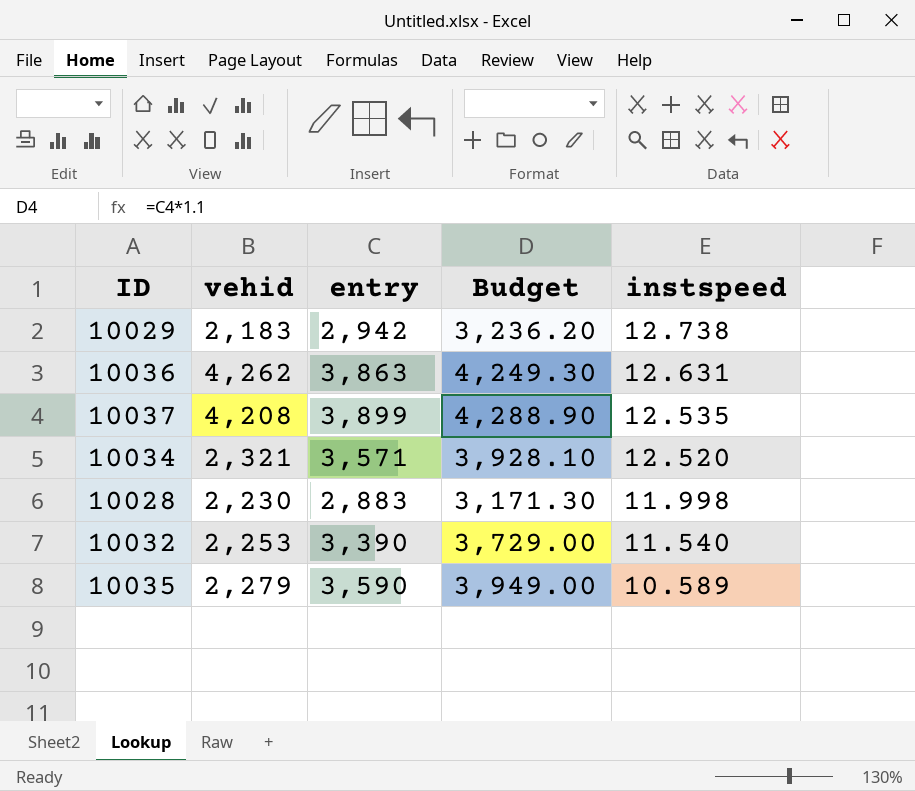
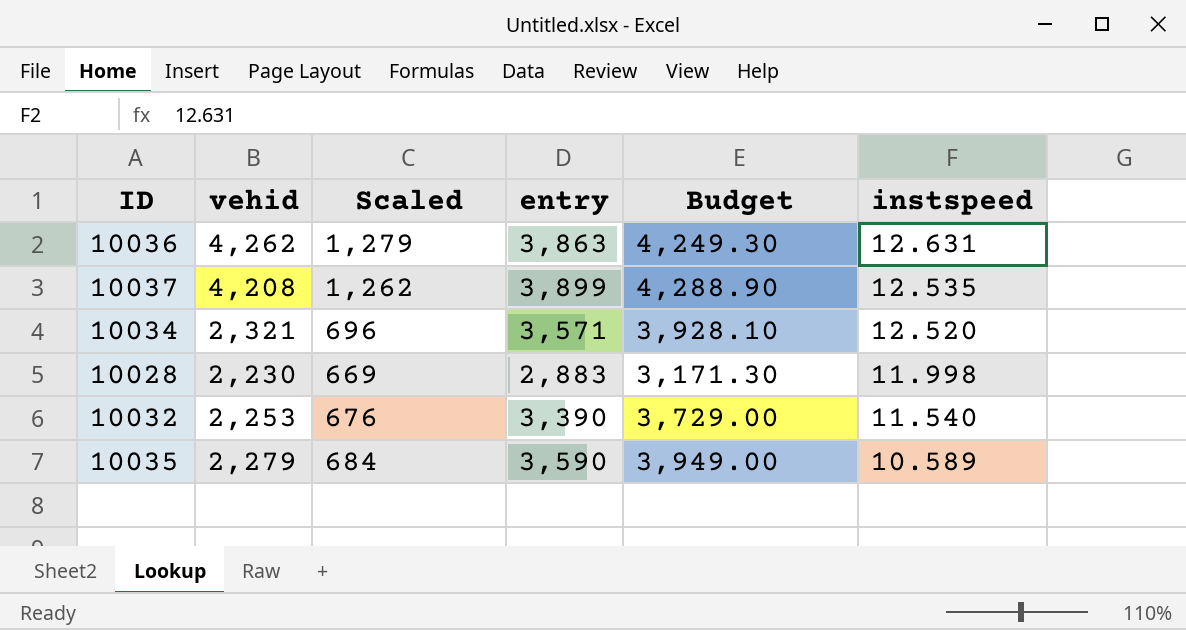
column Scaled | formula: none -> [vehid] * 0.3
row 10029: 2,183 | 2,942 | 3,236.20 | 12.738 -> none

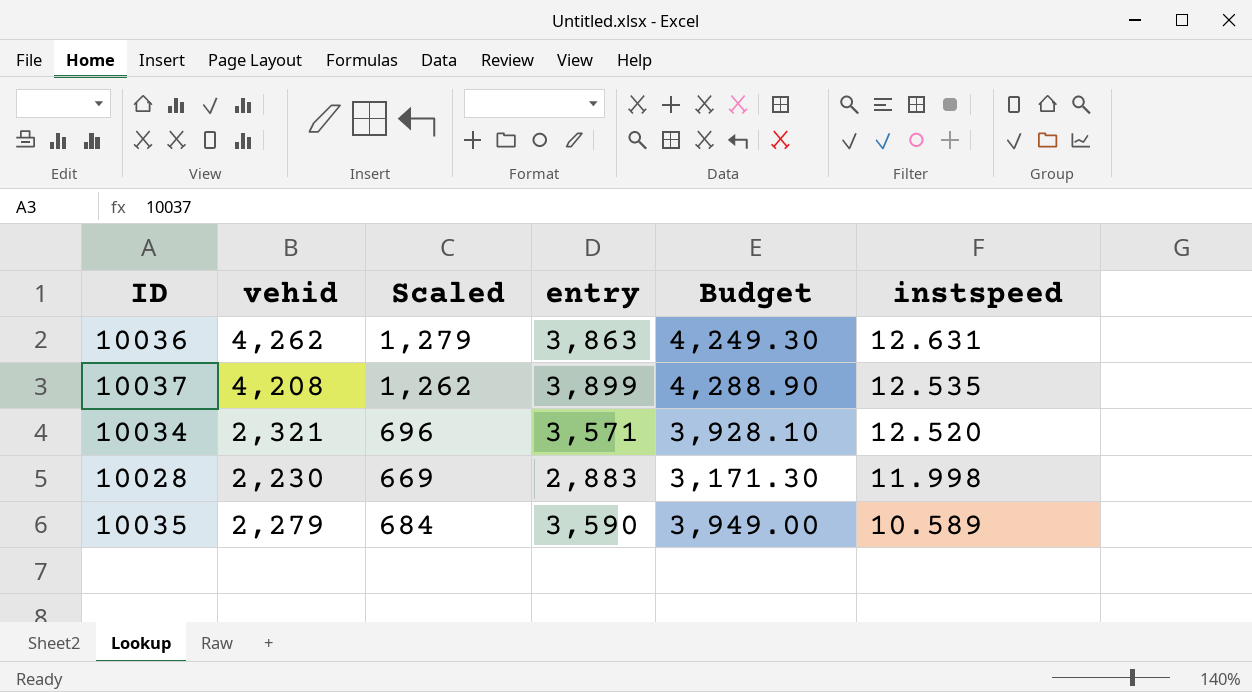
row 10032: 2,253 | 676 | 3,390 | 3,729.00 | 11.540 -> none

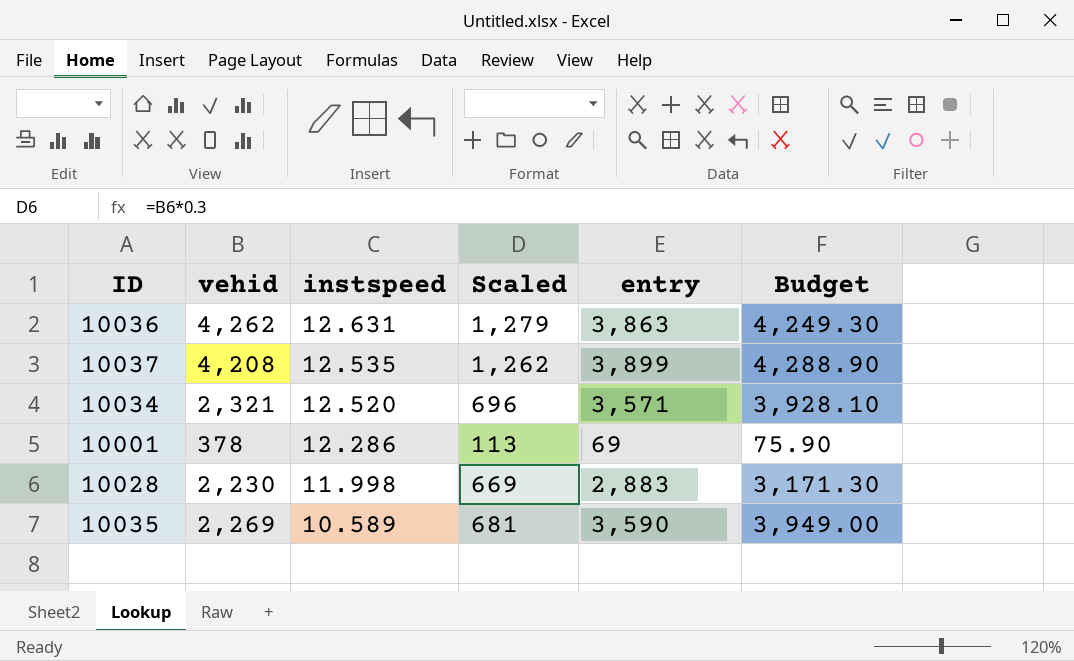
column instspeed | position: 6 -> 3
row 10001: none -> 378 | 12.286 | 113 | 69 | 75.90
10035 | vehid: 2,279 -> 2,269
10035 | Scaled: 684 -> 681

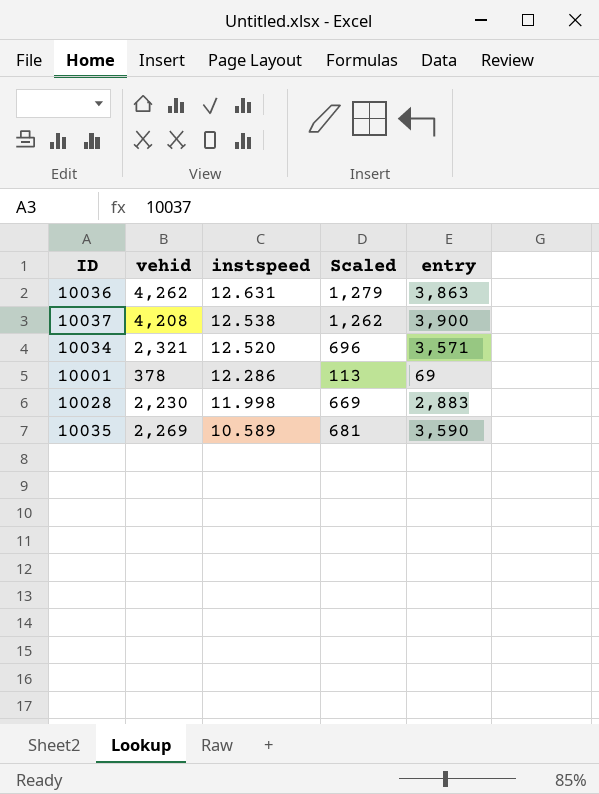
column Budget | formula: [entry] * 1.1 -> none
10037 | instspeed: 12.535 -> 12.538
10037 | entry: 3,899 -> 3,900

